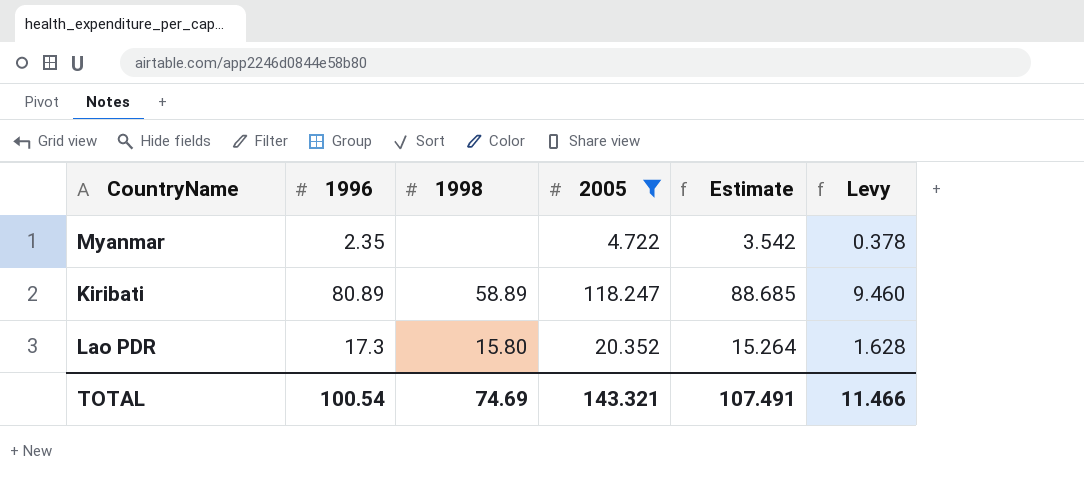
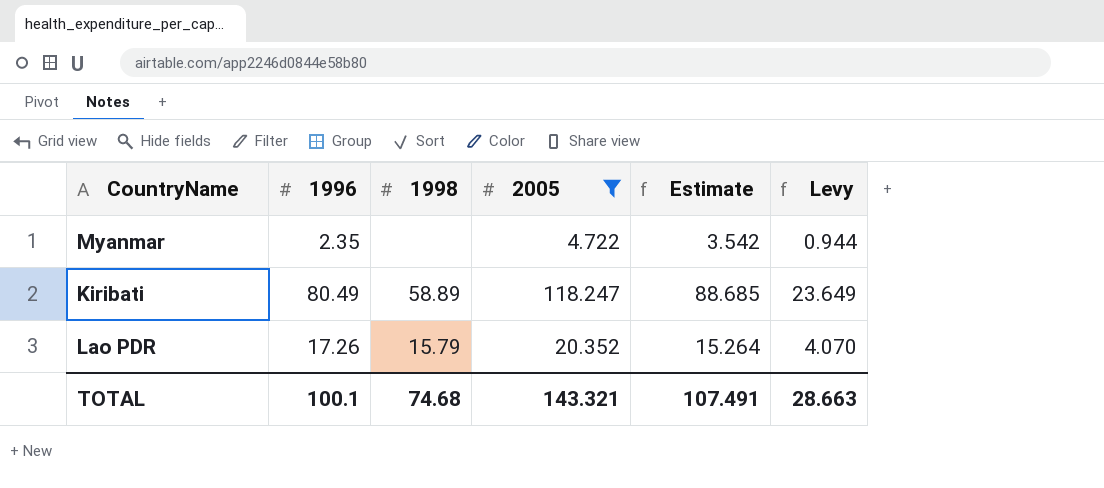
column Levy | formula: [2005] * 0.08 -> [2005] * 0.2
Kiribati | 1996: 80.89 -> 80.49
Lao PDR | 1996: 17.3 -> 17.26
Lao PDR | 1998: 15.80 -> 15.79
TOTAL | 1996: 100.54 -> 100.1
TOTAL | 1998: 74.69 -> 74.68
TOTAL | Levy: 11.466 -> 28.663

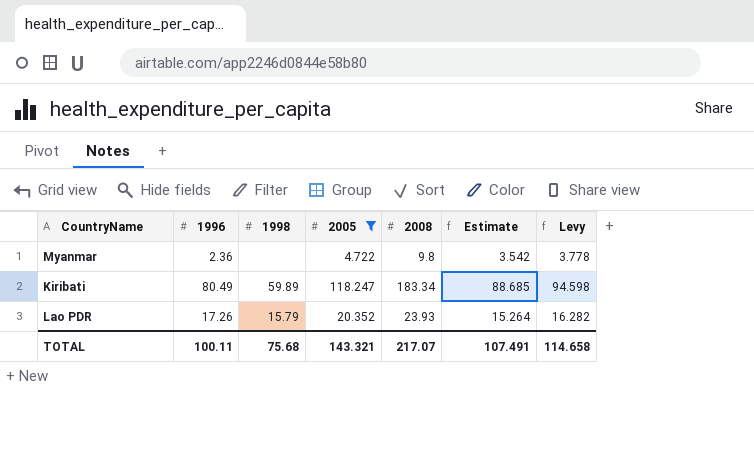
column 2008 | position: none -> 5
column Levy | formula: [2005] * 0.2 -> [2005] * 0.8
Myanmar | 1996: 2.35 -> 2.36
Kiribati | 1998: 58.89 -> 59.89
TOTAL | 1996: 100.1 -> 100.11
TOTAL | 1998: 74.68 -> 75.68
TOTAL | Levy: 28.663 -> 114.658

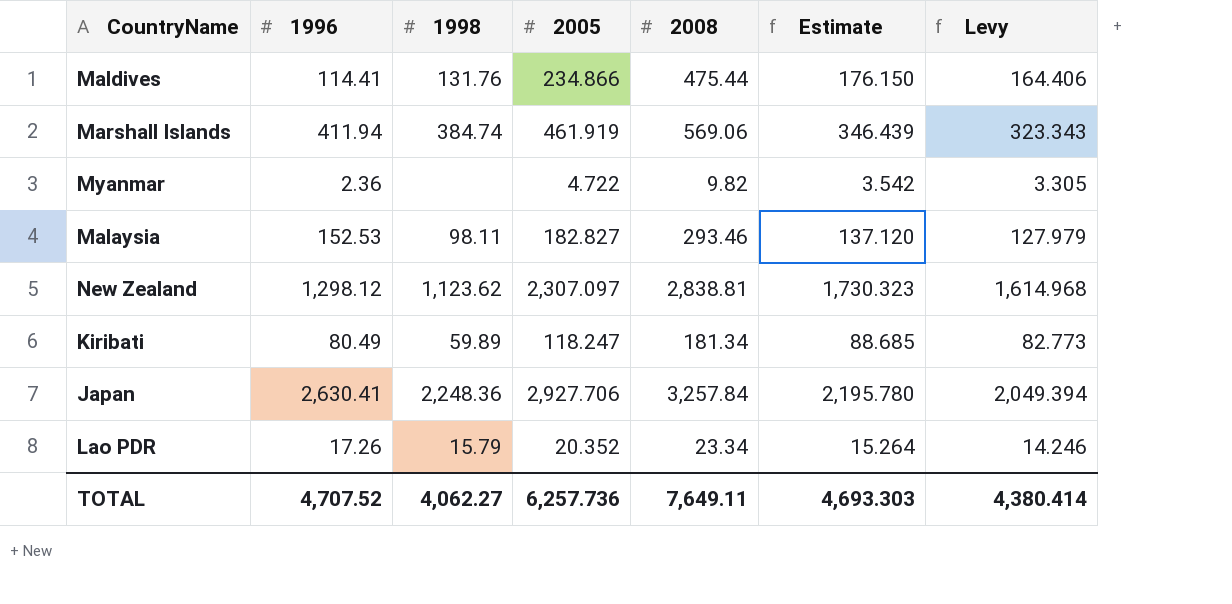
filter: 2005 <= 118.247 -> none
column Levy | formula: [2005] * 0.8 -> [2005] * 0.7
Myanmar | 2008: 9.8 -> 9.82
Kiribati | 2008: 183.34 -> 181.34
Lao PDR | 2008: 23.93 -> 23.34
TOTAL | 1996: 100.11 -> 4,707.52
TOTAL | 1998: 75.68 -> 4,062.27
TOTAL | 2005: 143.321 -> 6,257.736
TOTAL | 2008: 217.07 -> 7,649.11
TOTAL | Estimate: 107.491 -> 4,693.303
TOTAL | Levy: 114.658 -> 4,380.414

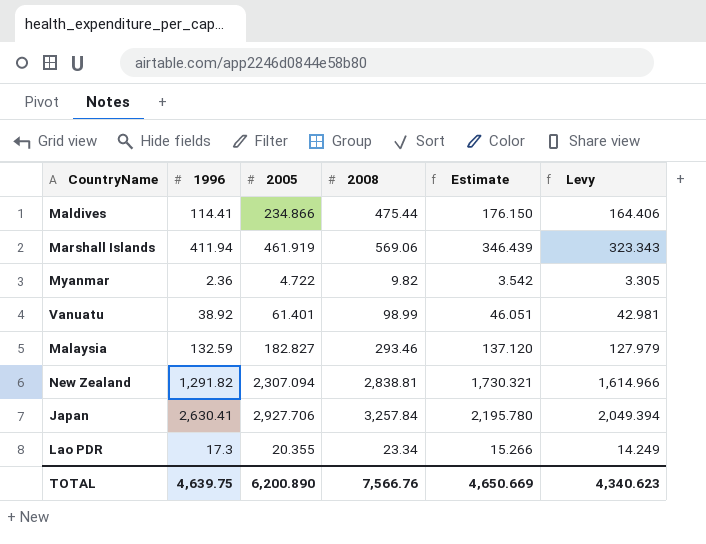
column 1998 | position: 3 -> none
row Kiribati: 80.49 | 59.89 | 118.247 | 181.34 | 88.685 | 82.773 -> none
row Vanuatu: none -> 38.92 | 61.401 | 98.99 | 46.051 | 42.981
Malaysia | 1996: 152.53 -> 132.59
New Zealand | 1996: 1,298.12 -> 1,291.82
New Zealand | 2005: 2,307.097 -> 2,307.094
New Zealand | Estimate: 1,730.323 -> 1,730.321
New Zealand | Levy: 1,614.968 -> 1,614.966
Lao PDR | 1996: 17.26 -> 17.3
Lao PDR | 2005: 20.352 -> 20.355
Lao PDR | Estimate: 15.264 -> 15.266
Lao PDR | Levy: 14.246 -> 14.249
TOTAL | 1996: 4,707.52 -> 4,639.75
TOTAL | 2005: 6,257.736 -> 6,200.890
TOTAL | 2008: 7,649.11 -> 7,566.76
TOTAL | Estimate: 4,693.303 -> 4,650.669
TOTAL | Levy: 4,380.414 -> 4,340.623

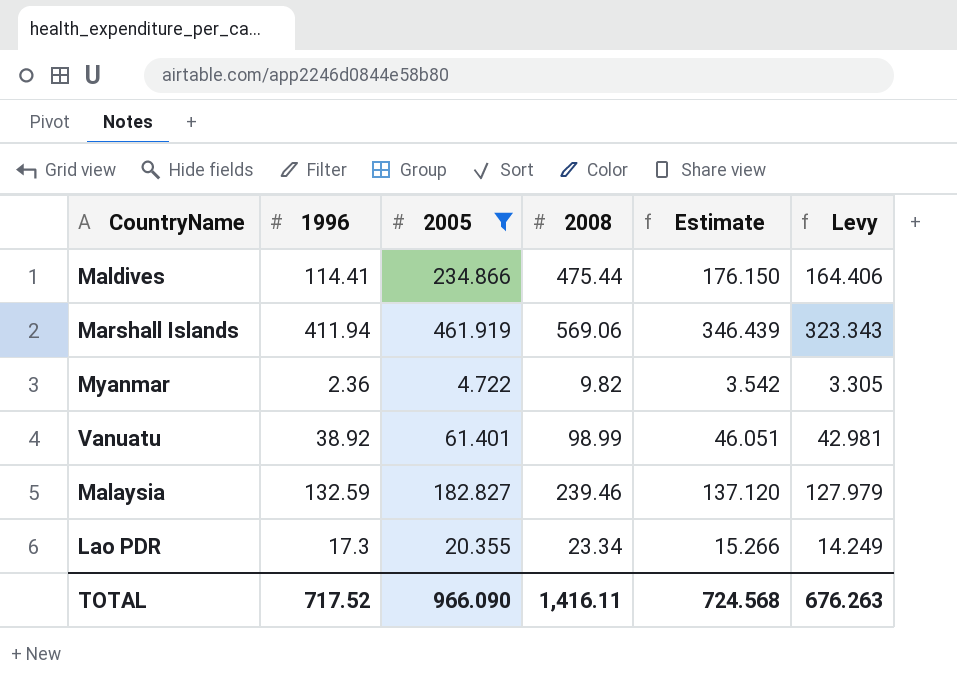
filter: none -> 2005 <= 461.919
Malaysia | 2008: 293.46 -> 239.46
TOTAL | 1996: 4,639.75 -> 717.52
TOTAL | 2005: 6,200.890 -> 966.090
TOTAL | 2008: 7,566.76 -> 1,416.11
TOTAL | Estimate: 4,650.669 -> 724.568
TOTAL | Levy: 4,340.623 -> 676.263

